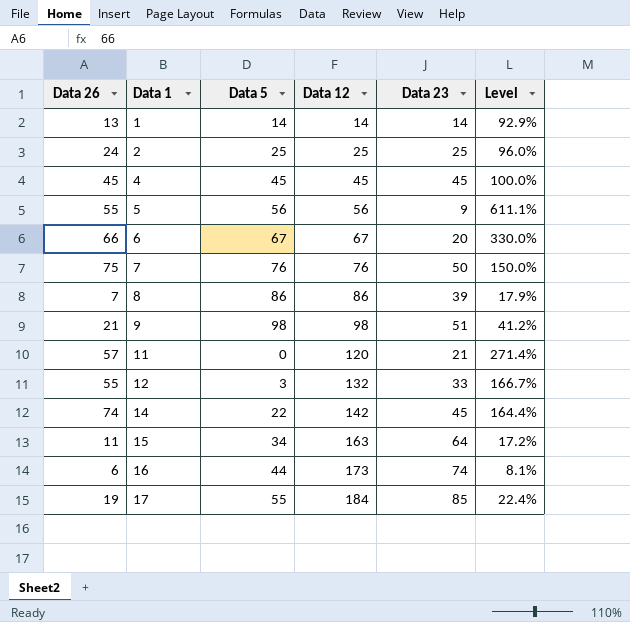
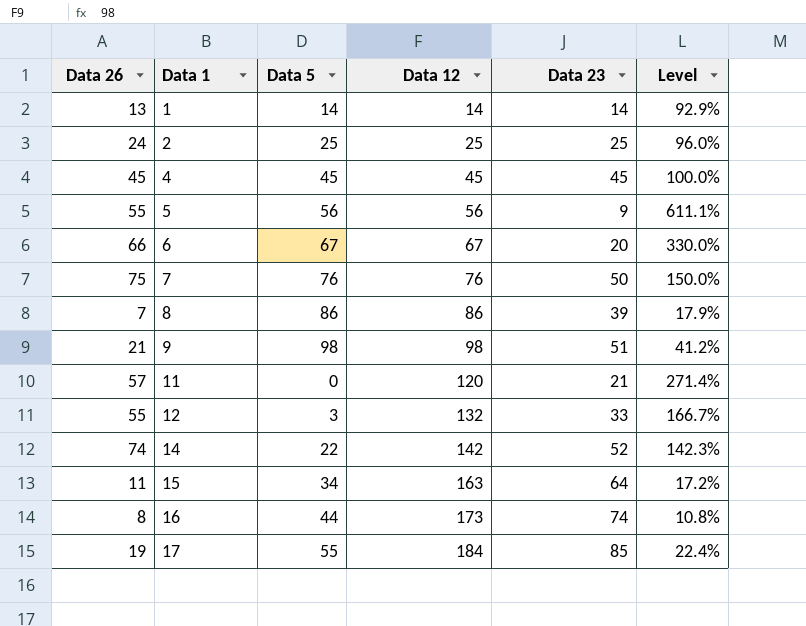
14 | Data 23: 45 -> 52
14 | Level: 164.4% -> 142.3%
16 | Data 26: 6 -> 8
16 | Level: 8.1% -> 10.8%

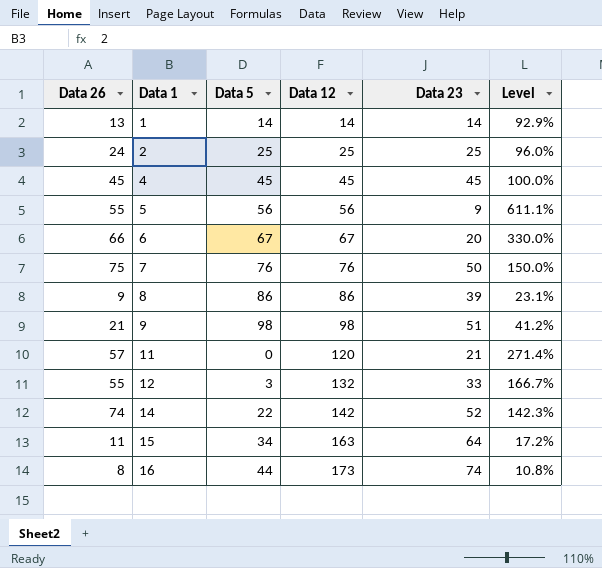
row 17: 19 | 55 | 184 | 85 | 22.4% -> none
8 | Data 26: 7 -> 9
8 | Level: 17.9% -> 23.1%

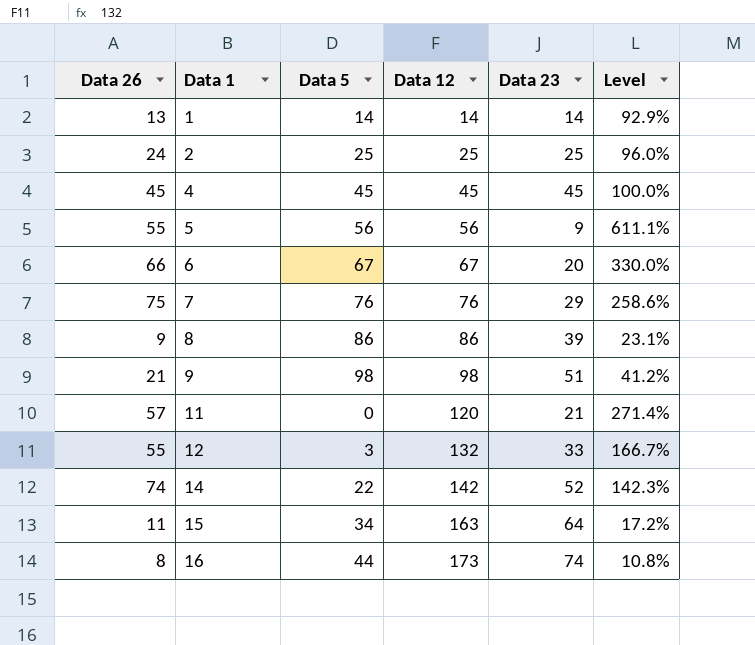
7 | Data 23: 50 -> 29
7 | Level: 150.0% -> 258.6%

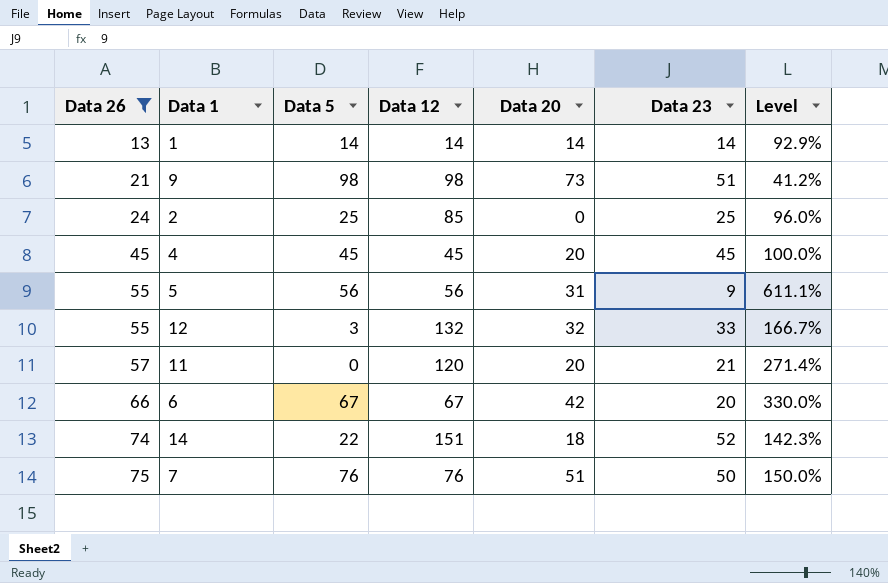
filter: none -> Data 26 >= 13
row order: Data 1 ascending -> Data 26 ascending
column Data 20 | position: none -> 5
2 | Data 12: 25 -> 85
14 | Data 12: 142 -> 151
7 | Data 23: 29 -> 50
7 | Level: 258.6% -> 150.0%

